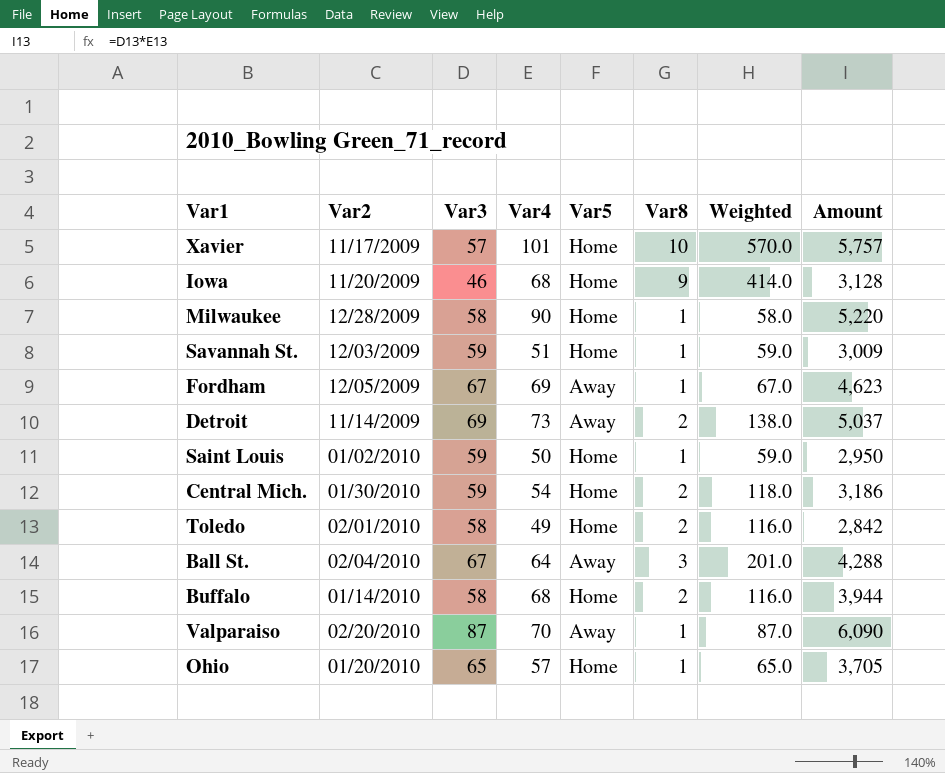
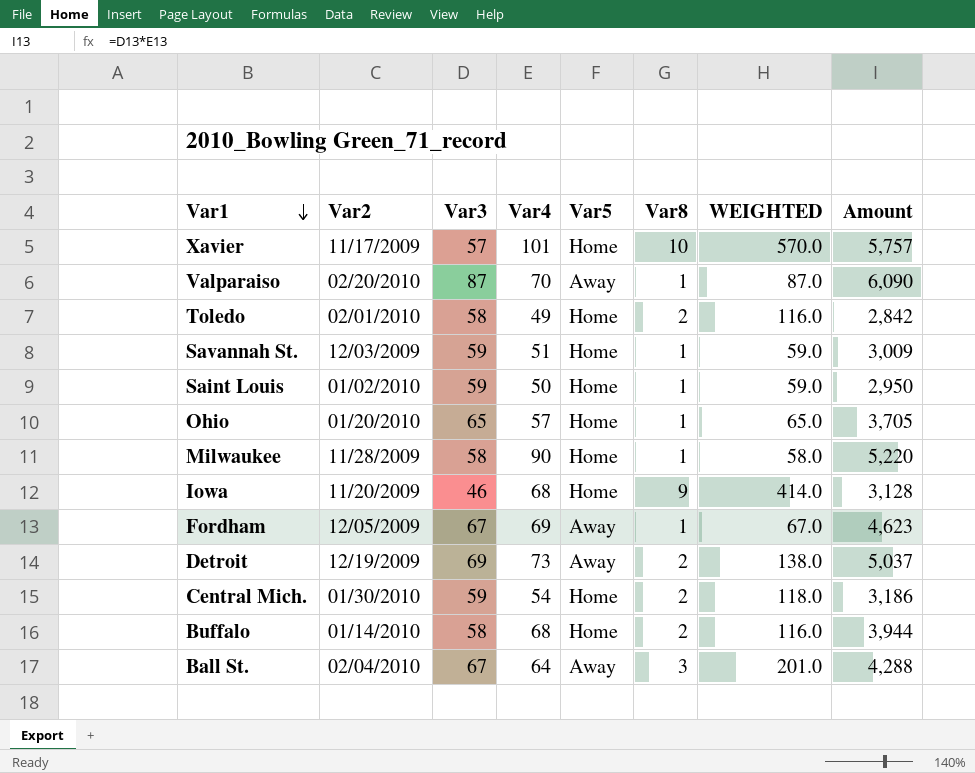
row order: none -> Var1 descending
column name: Weighted -> WEIGHTED
Milwaukee | Var2: 12/28/2009 -> 11/28/2009
Detroit | Var2: 11/14/2009 -> 12/19/2009

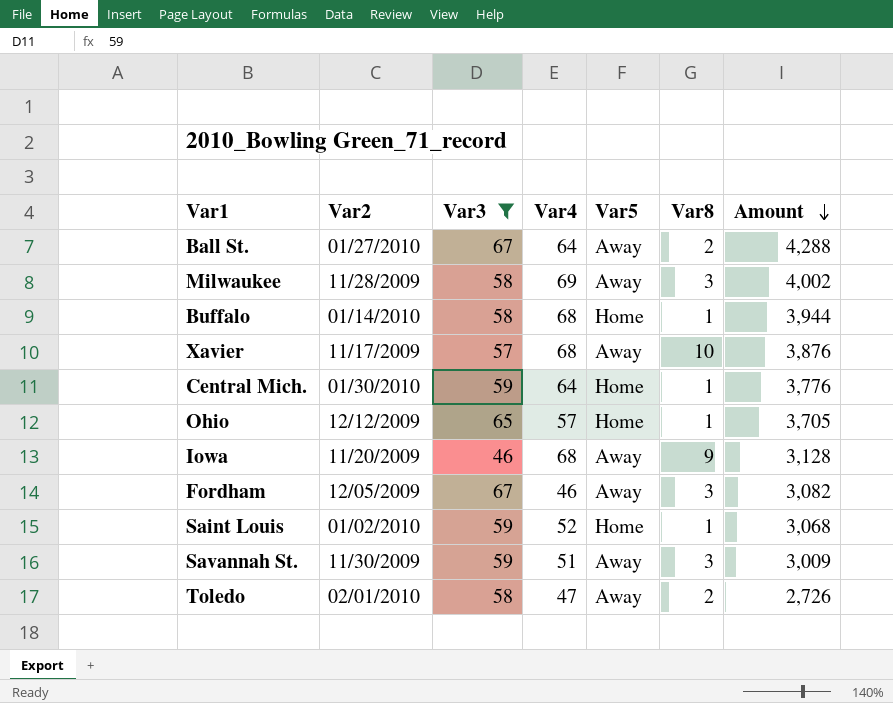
filter: none -> Var3 <= 67
row order: Var1 descending -> Amount descending
column WEIGHTED | formula: [Var3] * [Var8] -> none
Ball St. | Var2: 02/04/2010 -> 01/27/2010
Ball St. | Var8: 3 -> 2
Milwaukee | Var4: 90 -> 69
Milwaukee | Var5: Home -> Away
Milwaukee | Var8: 1 -> 3
Milwaukee | Amount: 5,220 -> 4,002
Buffalo | Var8: 2 -> 1
Xavier | Var4: 101 -> 68
Xavier | Var5: Home -> Away
Xavier | Amount: 5,757 -> 3,876
Central Mich. | Var4: 54 -> 64
Central Mich. | Var8: 2 -> 1
Central Mich. | Amount: 3,186 -> 3,776
Ohio | Var2: 01/20/2010 -> 12/12/2009
Iowa | Var5: Home -> Away
Fordham | Var4: 69 -> 46
Fordham | Var8: 1 -> 3
Fordham | Amount: 4,623 -> 3,082
Saint Louis | Var4: 50 -> 52
Saint Louis | Amount: 2,950 -> 3,068
Savannah St. | Var2: 12/03/2009 -> 11/30/2009
Savannah St. | Var5: Home -> Away
Savannah St. | Var8: 1 -> 3
Toledo | Var4: 49 -> 47
Toledo | Var5: Home -> Away
Toledo | Amount: 2,842 -> 2,726

